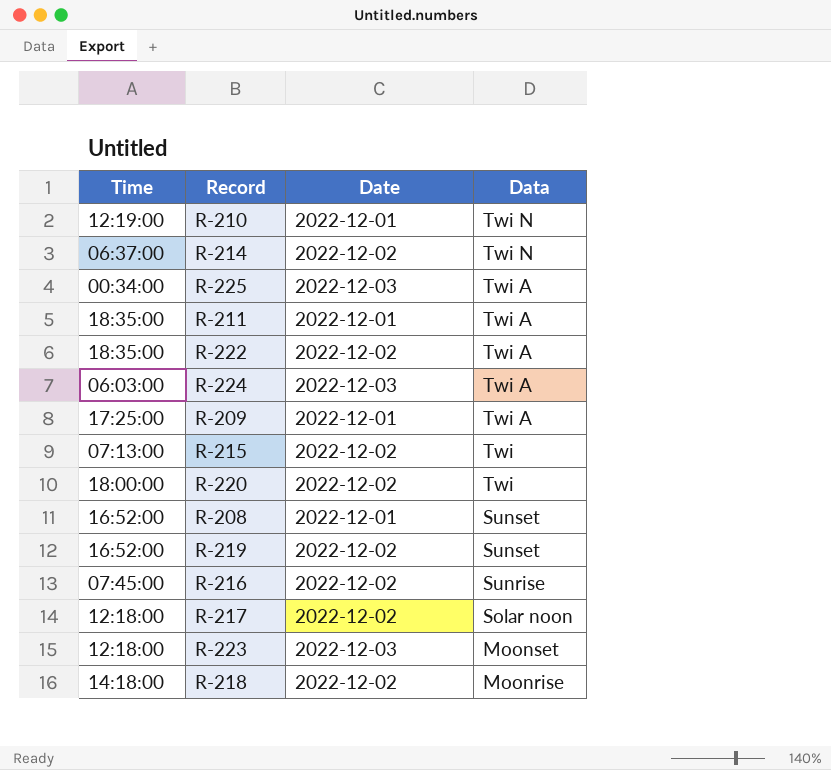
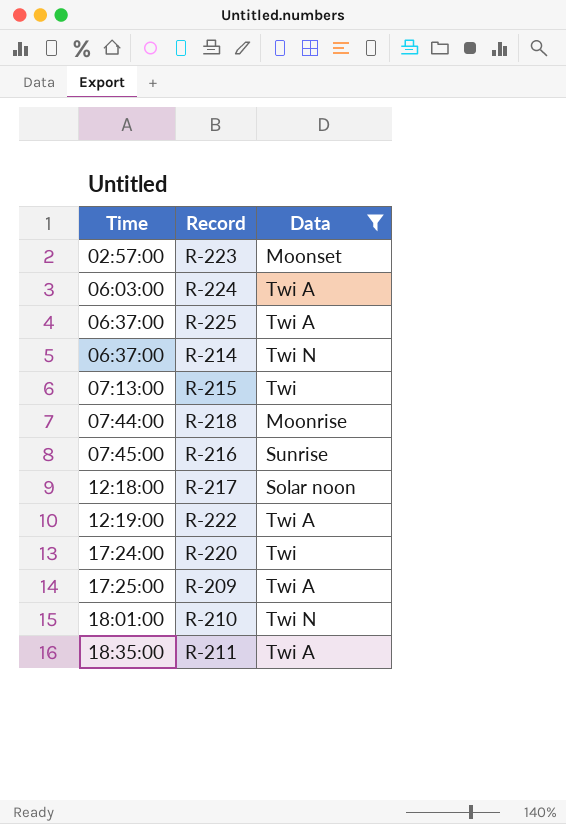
filter: none -> Data != Sunset
row order: Data descending -> Time ascending
column Date | position: 3 -> none
R-223 | Time: 12:18:00 -> 02:57:00
R-225 | Time: 00:34:00 -> 06:37:00
R-218 | Time: 14:18:00 -> 07:44:00
R-222 | Time: 18:35:00 -> 12:19:00
R-220 | Time: 18:00:00 -> 17:24:00
R-210 | Time: 12:19:00 -> 18:01:00

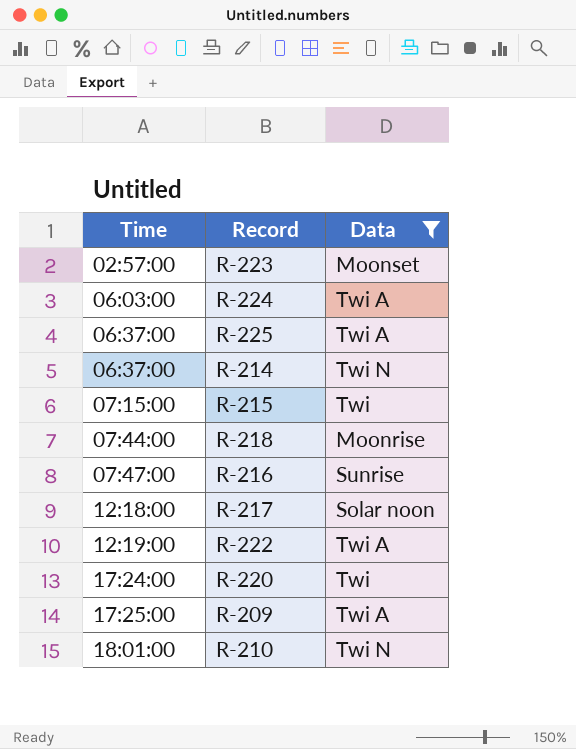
row R-211: 18:35:00 | Twi A -> none
R-215 | Time: 07:13:00 -> 07:15:00
R-216 | Time: 07:45:00 -> 07:47:00

